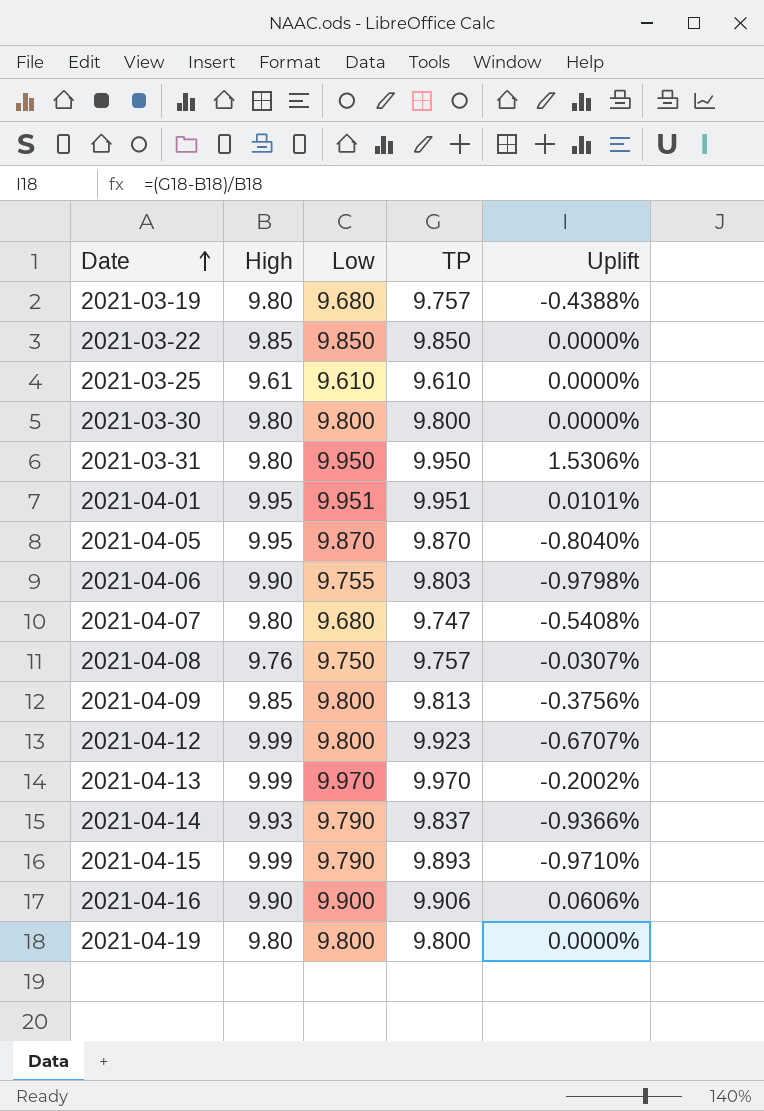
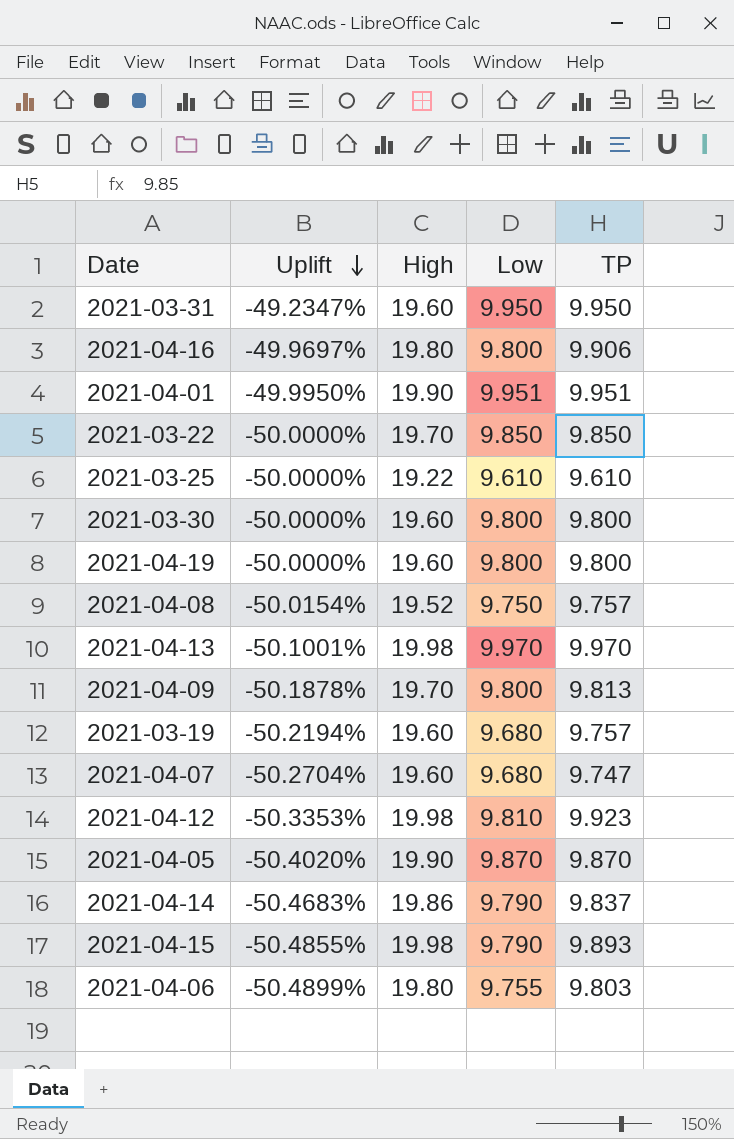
row order: Date ascending -> Uplift descending
column Uplift | position: 5 -> 2
2021-03-31 | Uplift: 1.5306% -> -49.2347%
2021-03-31 | High: 9.80 -> 19.60
2021-04-16 | Uplift: 0.0606% -> -49.9697%
2021-04-16 | High: 9.90 -> 19.80
2021-04-16 | Low: 9.900 -> 9.800
2021-04-01 | Uplift: 0.0101% -> -49.9950%
2021-04-01 | High: 9.95 -> 19.90
2021-03-22 | Uplift: 0.0000% -> -50.0000%
2021-03-22 | High: 9.85 -> 19.70
2021-03-25 | Uplift: 0.0000% -> -50.0000%
2021-03-25 | High: 9.61 -> 19.22
2021-03-30 | Uplift: 0.0000% -> -50.0000%
2021-03-30 | High: 9.80 -> 19.60
2021-04-19 | Uplift: 0.0000% -> -50.0000%
2021-04-19 | High: 9.80 -> 19.60
2021-04-08 | Uplift: -0.0307% -> -50.0154%
2021-04-08 | High: 9.76 -> 19.52
2021-04-13 | Uplift: -0.2002% -> -50.1001%
2021-04-13 | High: 9.99 -> 19.98
2021-04-09 | Uplift: -0.3756% -> -50.1878%
2021-04-09 | High: 9.85 -> 19.70
2021-03-19 | Uplift: -0.4388% -> -50.2194%
2021-03-19 | High: 9.80 -> 19.60
2021-04-07 | Uplift: -0.5408% -> -50.2704%
2021-04-07 | High: 9.80 -> 19.60
2021-04-12 | Uplift: -0.6707% -> -50.3353%
2021-04-12 | High: 9.99 -> 19.98
2021-04-12 | Low: 9.800 -> 9.810
2021-04-05 | Uplift: -0.8040% -> -50.4020%
2021-04-05 | High: 9.95 -> 19.90
2021-04-14 | Uplift: -0.9366% -> -50.4683%
2021-04-14 | High: 9.93 -> 19.86
2021-04-15 | Uplift: -0.9710% -> -50.4855%
2021-04-15 | High: 9.99 -> 19.98
2021-04-06 | Uplift: -0.9798% -> -50.4899%
2021-04-06 | High: 9.90 -> 19.80

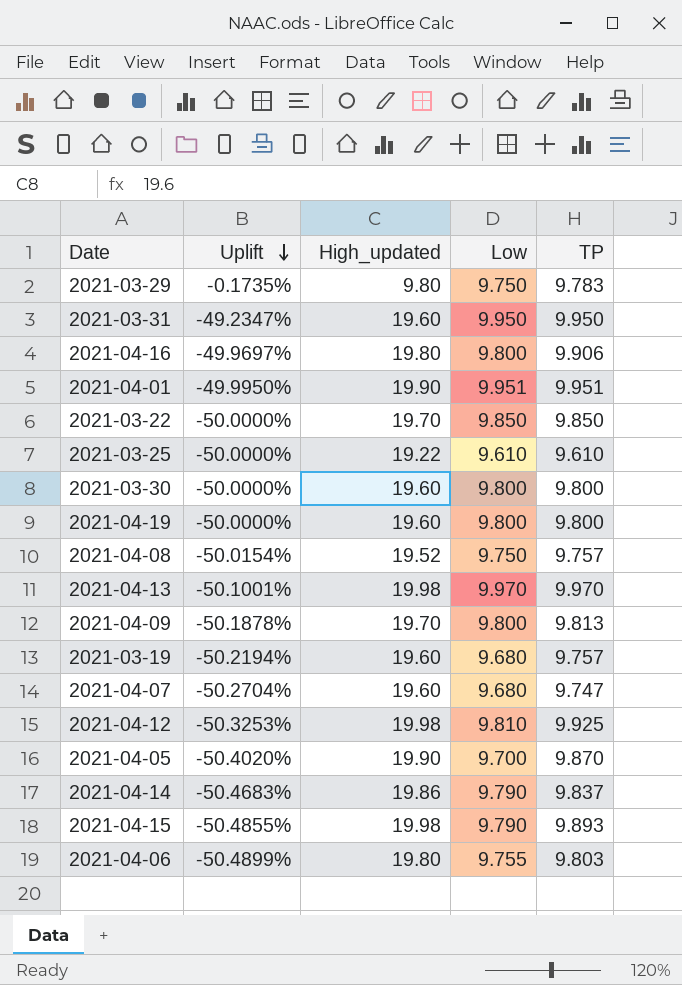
column name: High -> High_updated
row 2021-03-29: none -> -0.1735% | 9.80 | 9.750 | 9.783
2021-04-12 | Uplift: -50.3353% -> -50.3253%
2021-04-12 | TP: 9.923 -> 9.925
2021-04-05 | Low: 9.870 -> 9.700

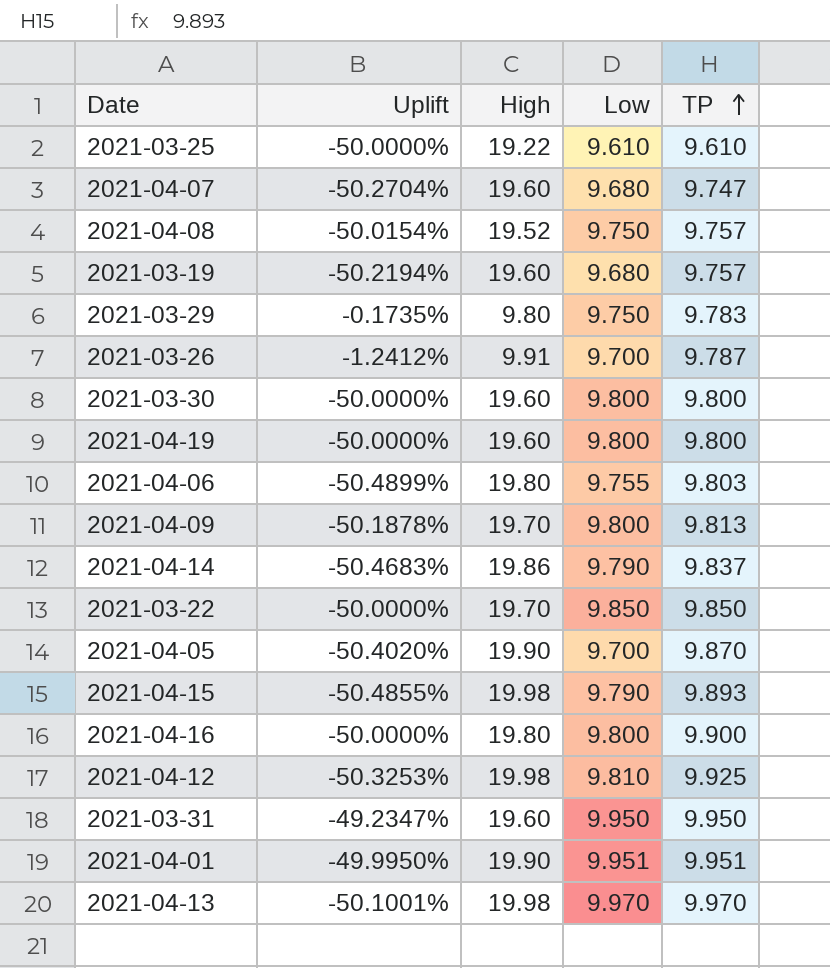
row order: Uplift descending -> TP ascending
column name: High_updated -> High
row 2021-03-26: none -> -1.2412% | 9.91 | 9.700 | 9.787
2021-04-16 | Uplift: -49.9697% -> -50.0000%
2021-04-16 | TP: 9.906 -> 9.900

